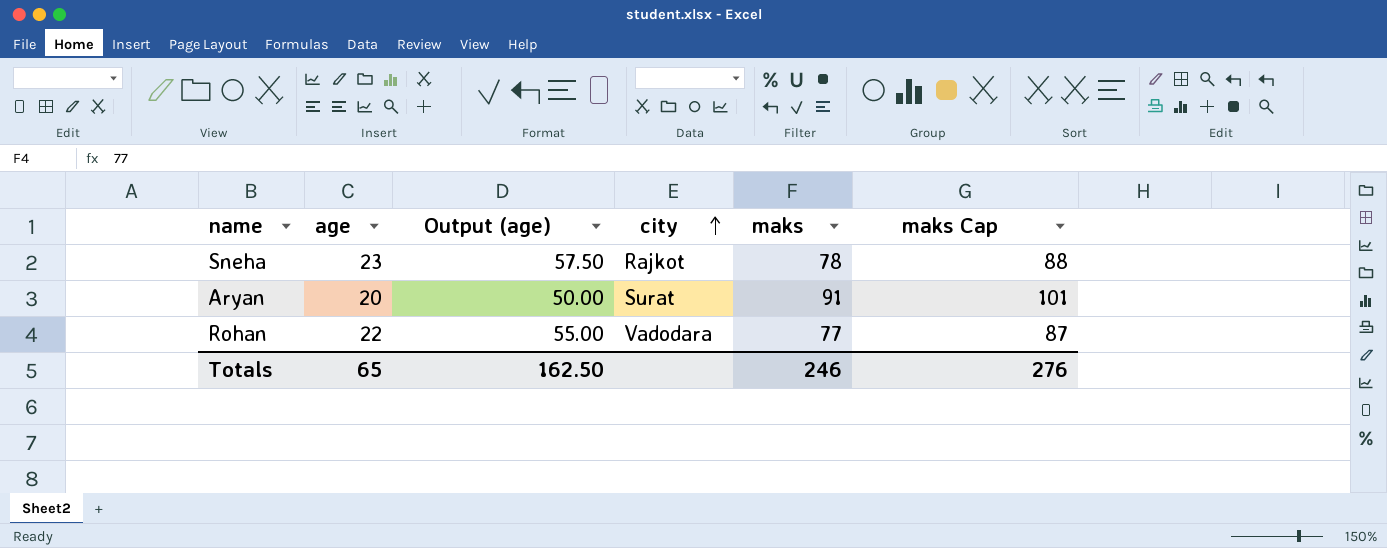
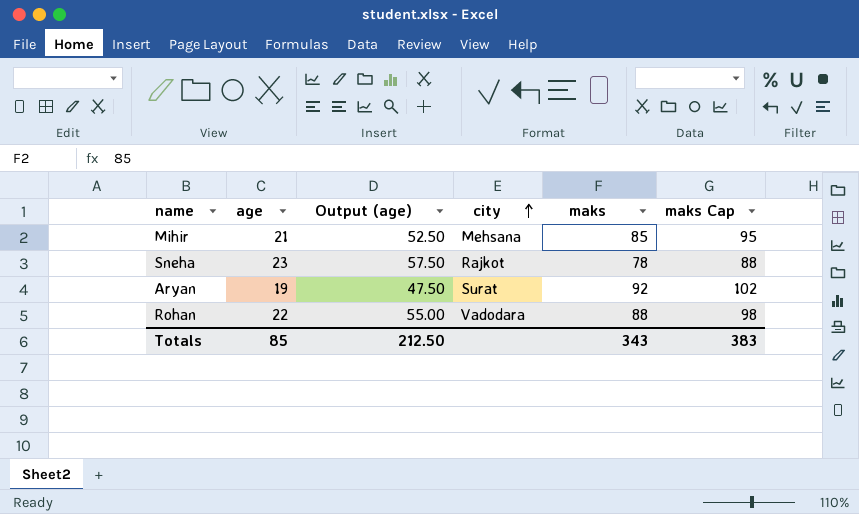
row Mihir: none -> 21 | 52.50 | Mehsana | 85 | 95
Aryan | age: 20 -> 19
Aryan | Output (age): 50.00 -> 47.50
Aryan | maks: 91 -> 92
Aryan | maks Cap: 101 -> 102
Rohan | maks: 77 -> 88
Rohan | maks Cap: 87 -> 98
Totals | age: 65 -> 85
Totals | Output (age): 162.50 -> 212.50
Totals | maks: 246 -> 343
Totals | maks Cap: 276 -> 383

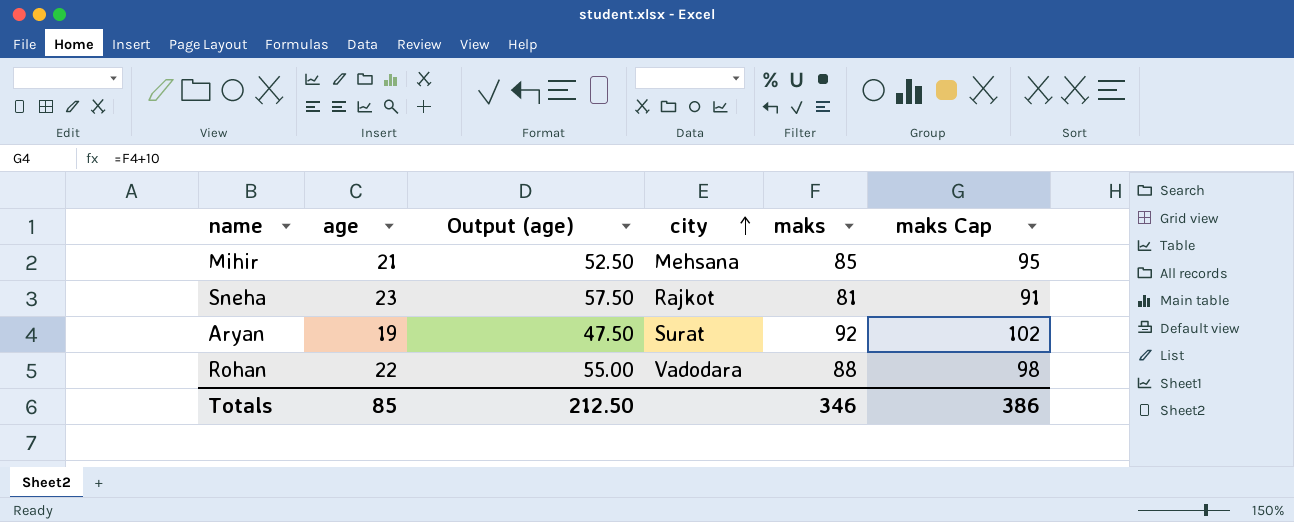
Sneha | maks: 78 -> 81
Sneha | maks Cap: 88 -> 91
Totals | maks: 343 -> 346
Totals | maks Cap: 383 -> 386

